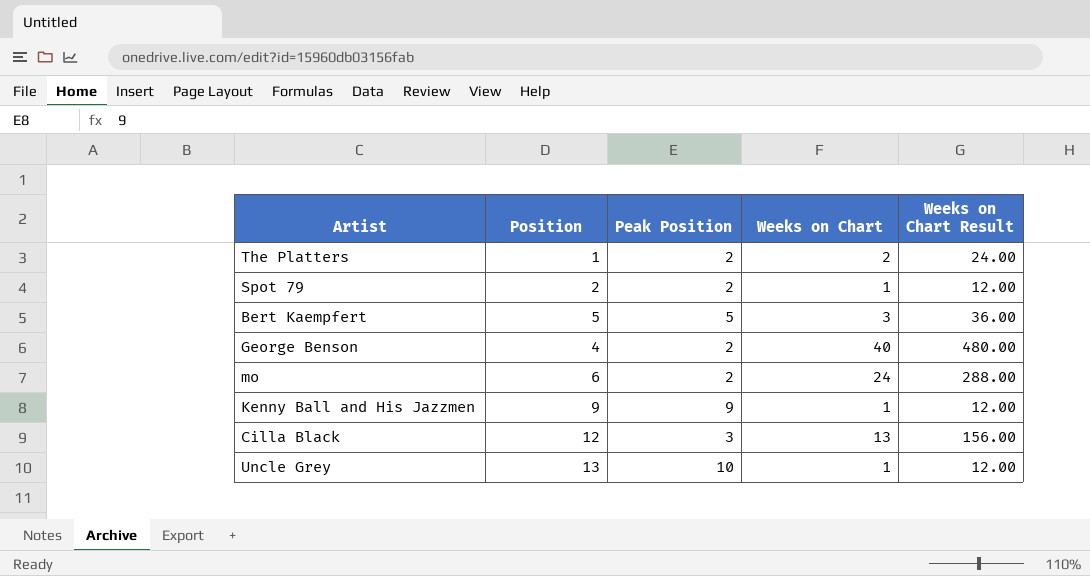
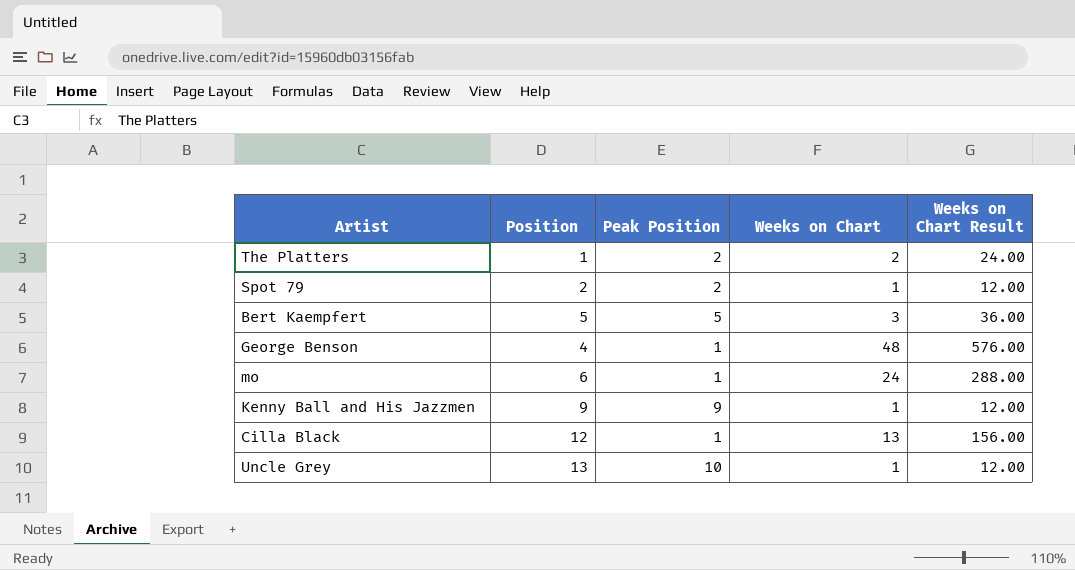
George Benson | Peak Position: 2 -> 1
George Benson | Weeks on Chart: 40 -> 48
George Benson | Weeks on Chart Result: 480.00 -> 576.00
mo | Peak Position: 2 -> 1
Cilla Black | Peak Position: 3 -> 1

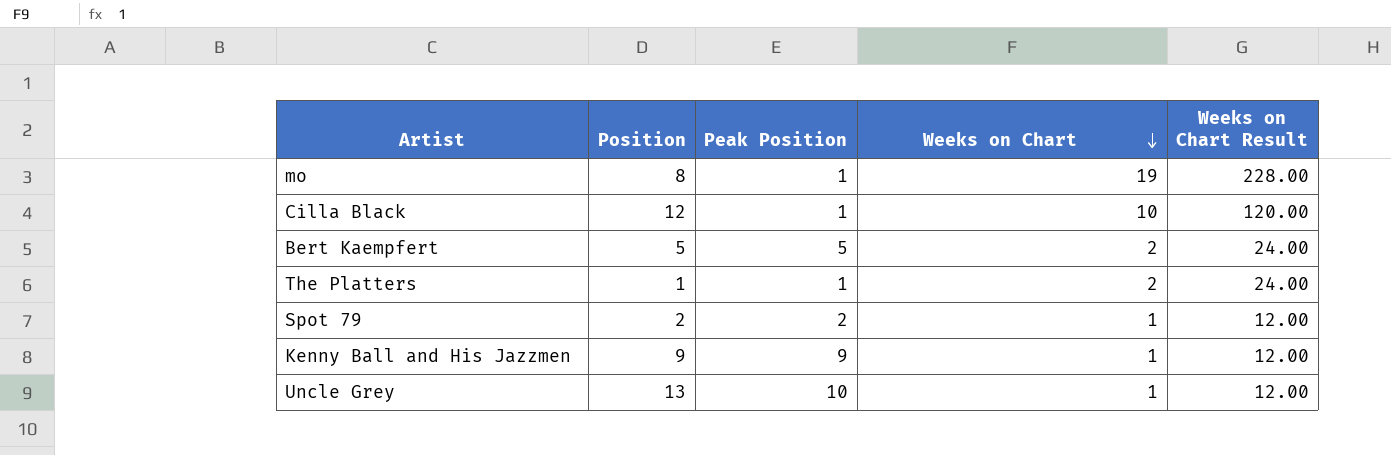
row order: none -> Weeks on Chart descending
row George Benson: 4 | 1 | 48 | 576.00 -> none
mo | Position: 6 -> 8
mo | Weeks on Chart: 24 -> 19
mo | Weeks on Chart Result: 288.00 -> 228.00
Cilla Black | Weeks on Chart: 13 -> 10
Cilla Black | Weeks on Chart Result: 156.00 -> 120.00
Bert Kaempfert | Weeks on Chart: 3 -> 2
Bert Kaempfert | Weeks on Chart Result: 36.00 -> 24.00
The Platters | Peak Position: 2 -> 1

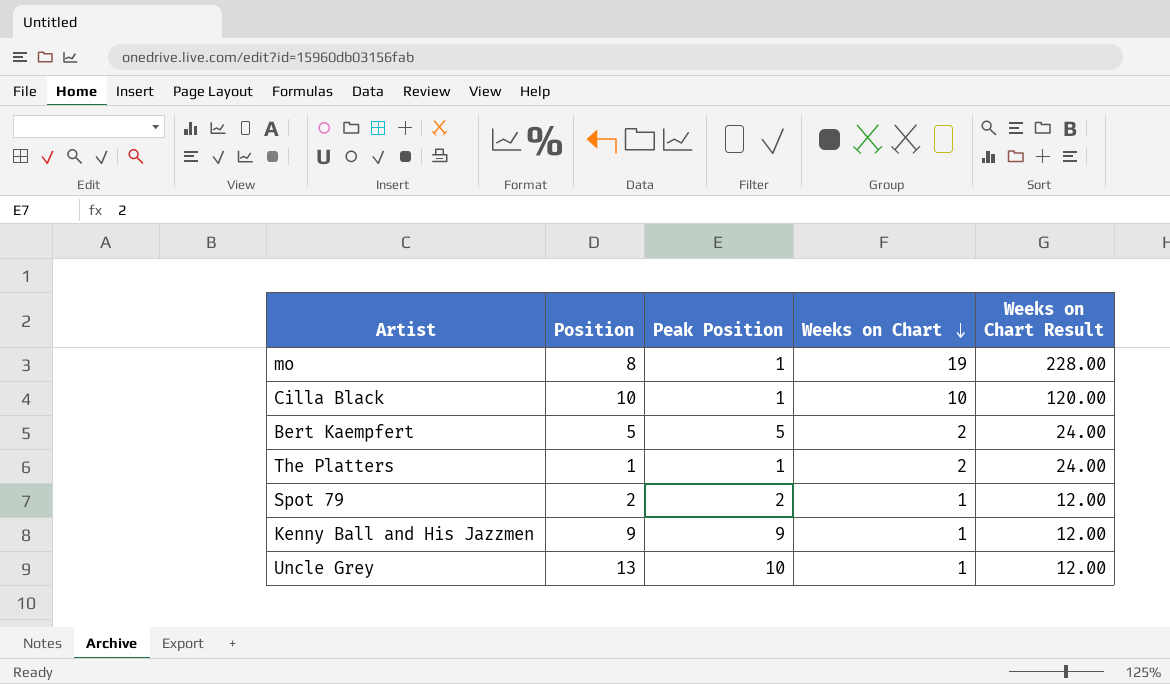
Cilla Black | Position: 12 -> 10

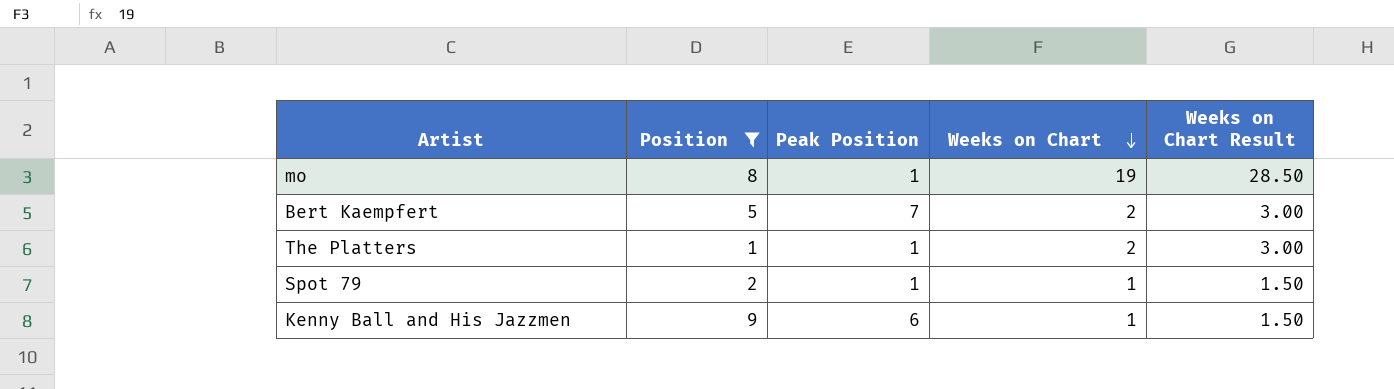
filter: none -> Position <= 9
column Weeks on Chart Result | formula: [Weeks on Chart] * 12 -> [Weeks on Chart] * 1.5
Bert Kaempfert | Peak Position: 5 -> 7
Spot 79 | Peak Position: 2 -> 1
Kenny Ball and His Jazzmen | Peak Position: 9 -> 6

